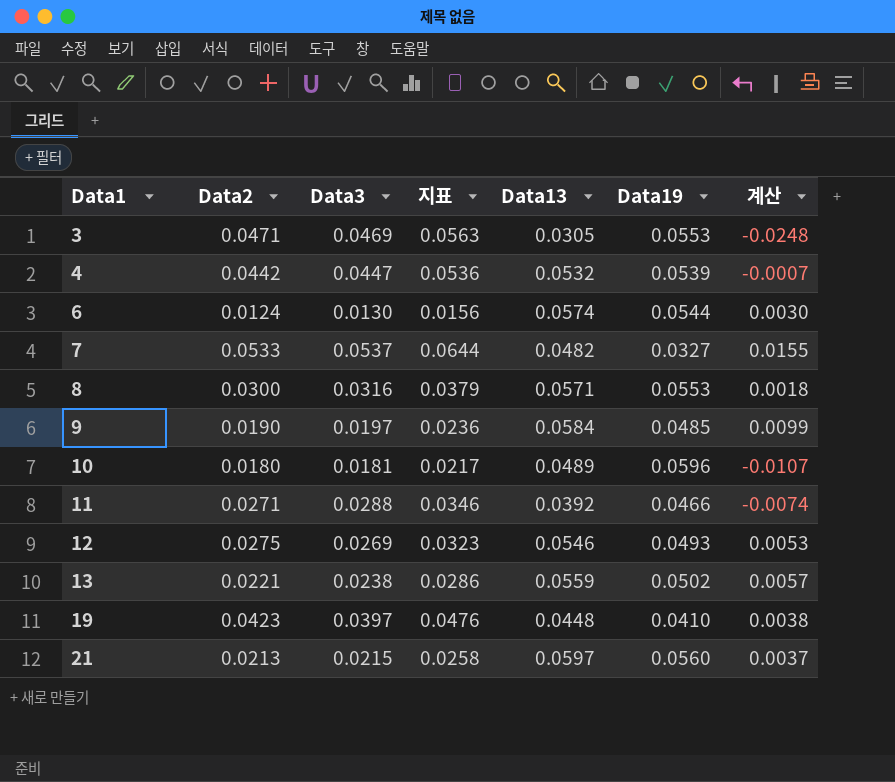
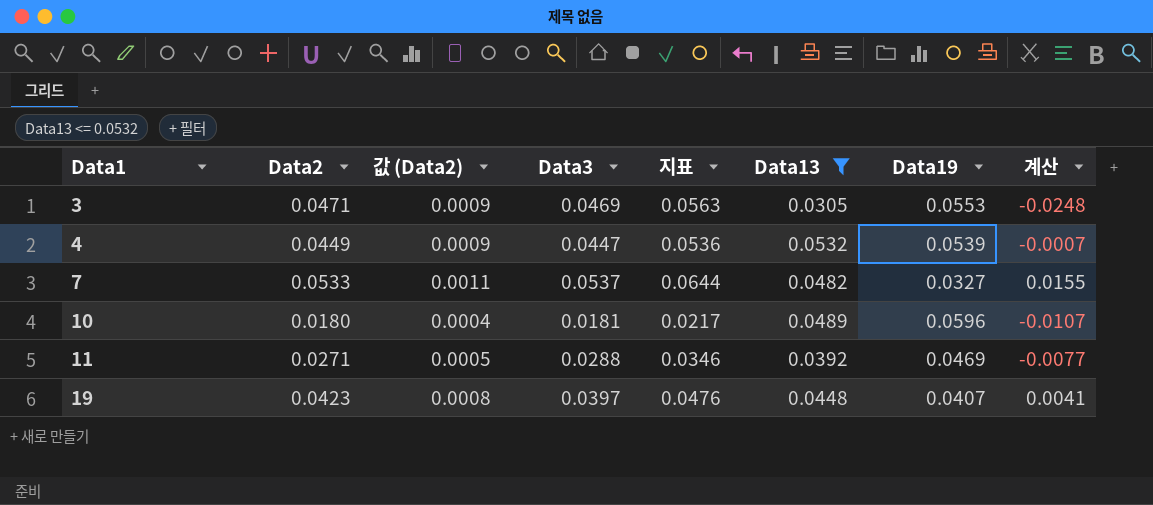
filter: none -> Data13 <= 0.0532
column 값 (Data2) | formula: none -> [Data2] * 0.02
4 | Data2: 0.0442 -> 0.0449
11 | Data19: 0.0466 -> 0.0469
11 | 계산: -0.0074 -> -0.0077
19 | Data19: 0.0410 -> 0.0407
19 | 계산: 0.0038 -> 0.0041

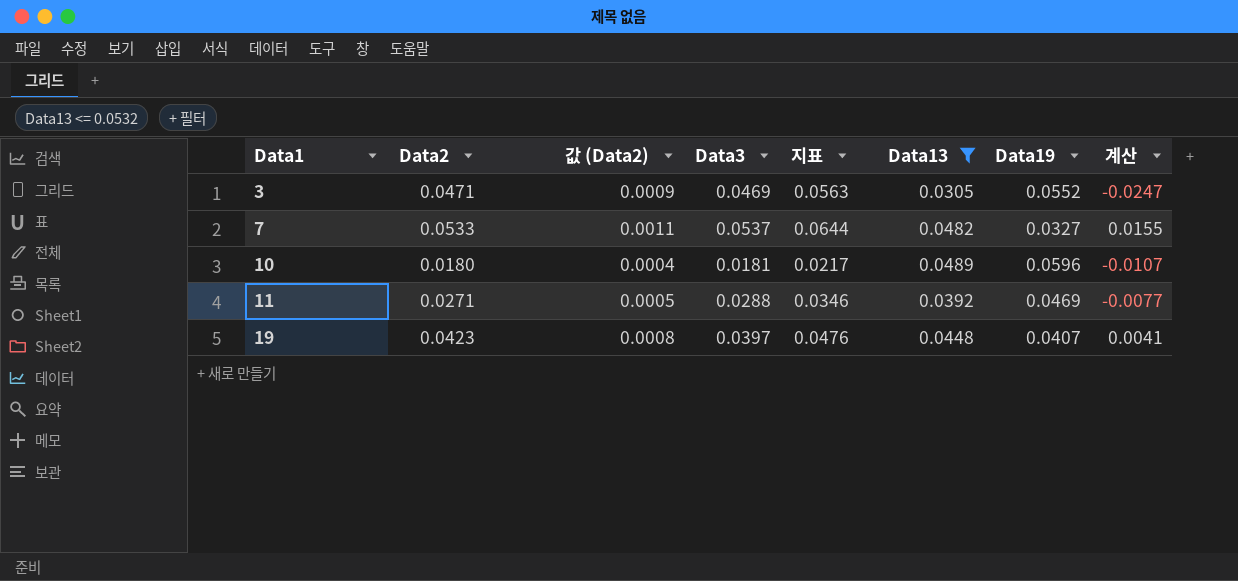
row 4: 0.0449 | 0.0009 | 0.0447 | 0.0536 | 0.0532 | 0.0539 | -0.0007 -> none
3 | Data19: 0.0553 -> 0.0552
3 | 계산: -0.0248 -> -0.0247

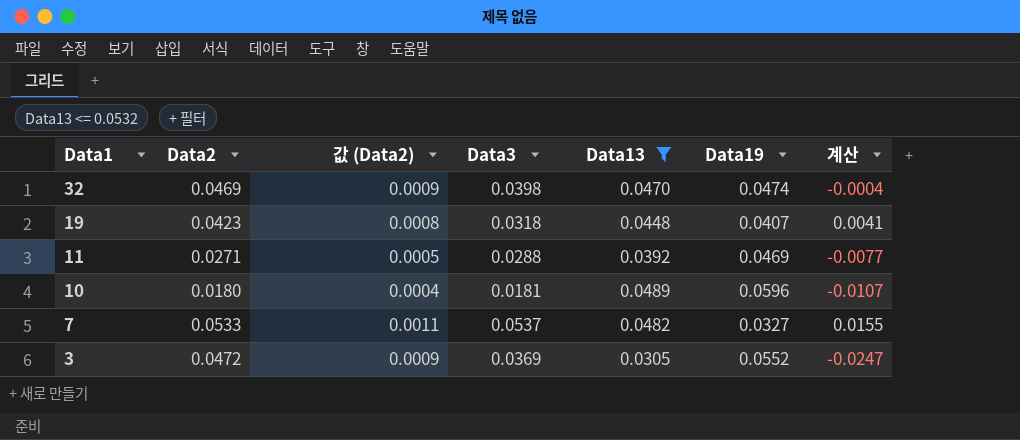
row order: Data1 ascending -> Data1 descending
column 지표 | formula: [Data3] * 1.2 -> none
row 32: none -> 0.0469 | 0.0009 | 0.0398 | 0.0470 | 0.0474 | -0.0004
19 | Data3: 0.0397 -> 0.0318
3 | Data2: 0.0471 -> 0.0472
3 | Data3: 0.0469 -> 0.0369

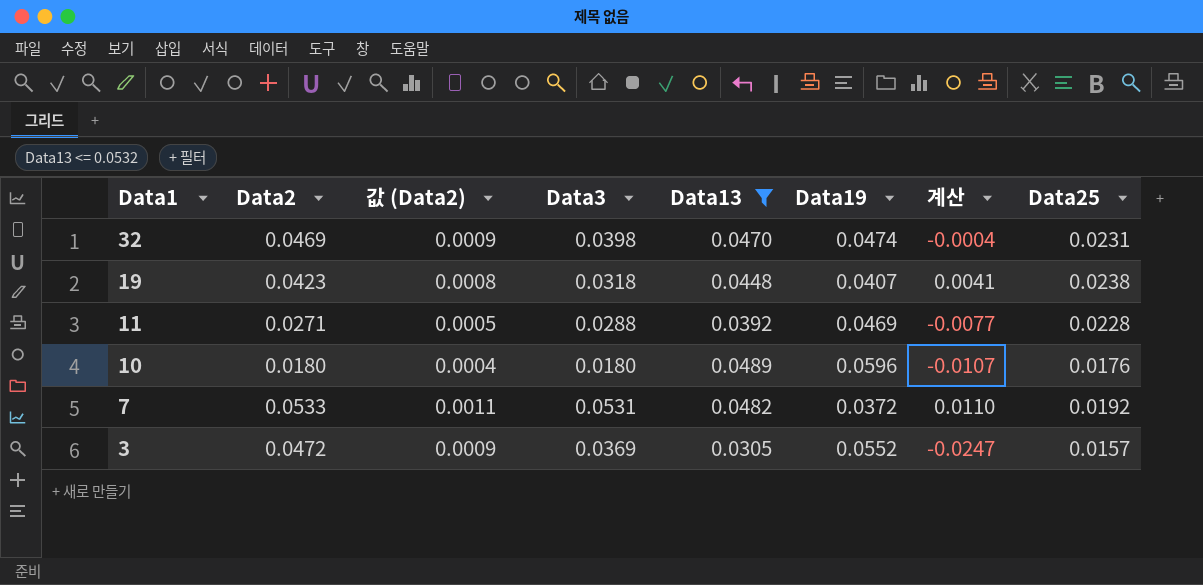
column Data25 | position: none -> 8
10 | Data3: 0.0181 -> 0.0180
7 | Data3: 0.0537 -> 0.0531
7 | Data19: 0.0327 -> 0.0372
7 | 계산: 0.0155 -> 0.0110

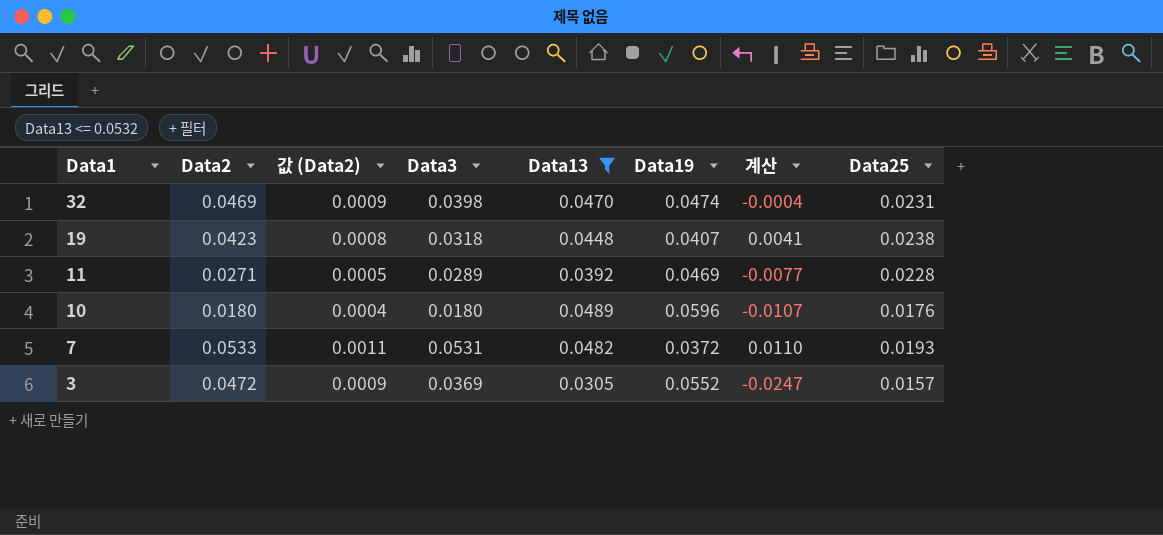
11 | Data3: 0.0288 -> 0.0289
7 | Data25: 0.0192 -> 0.0193

